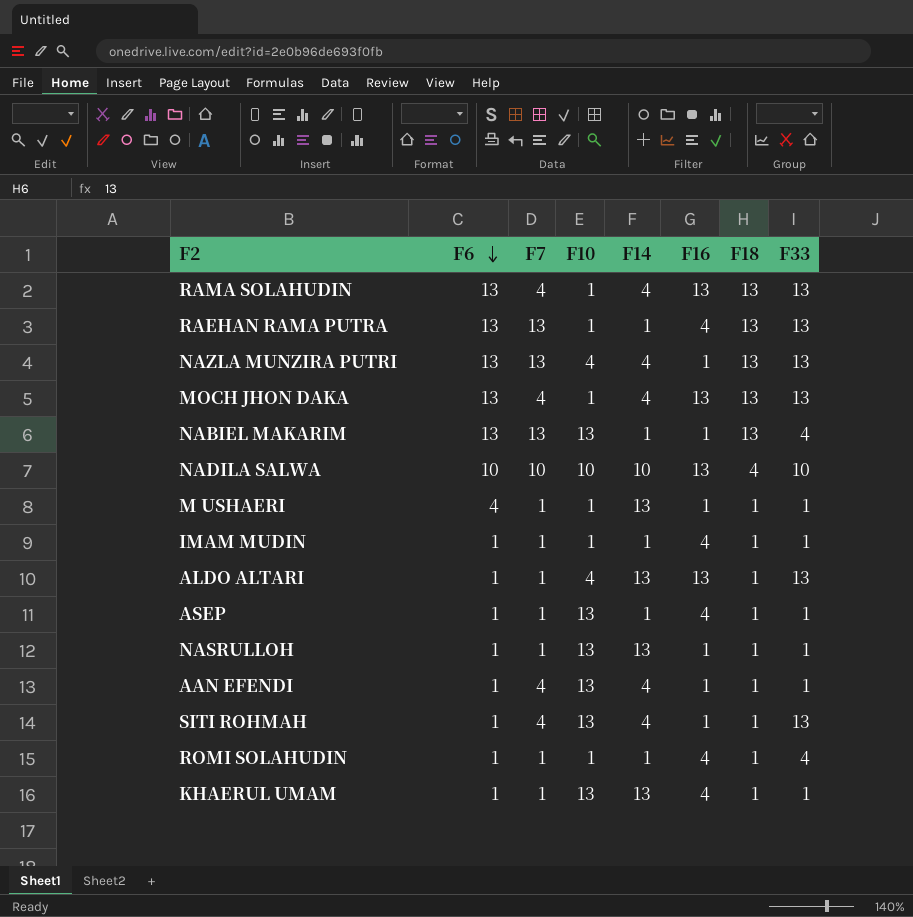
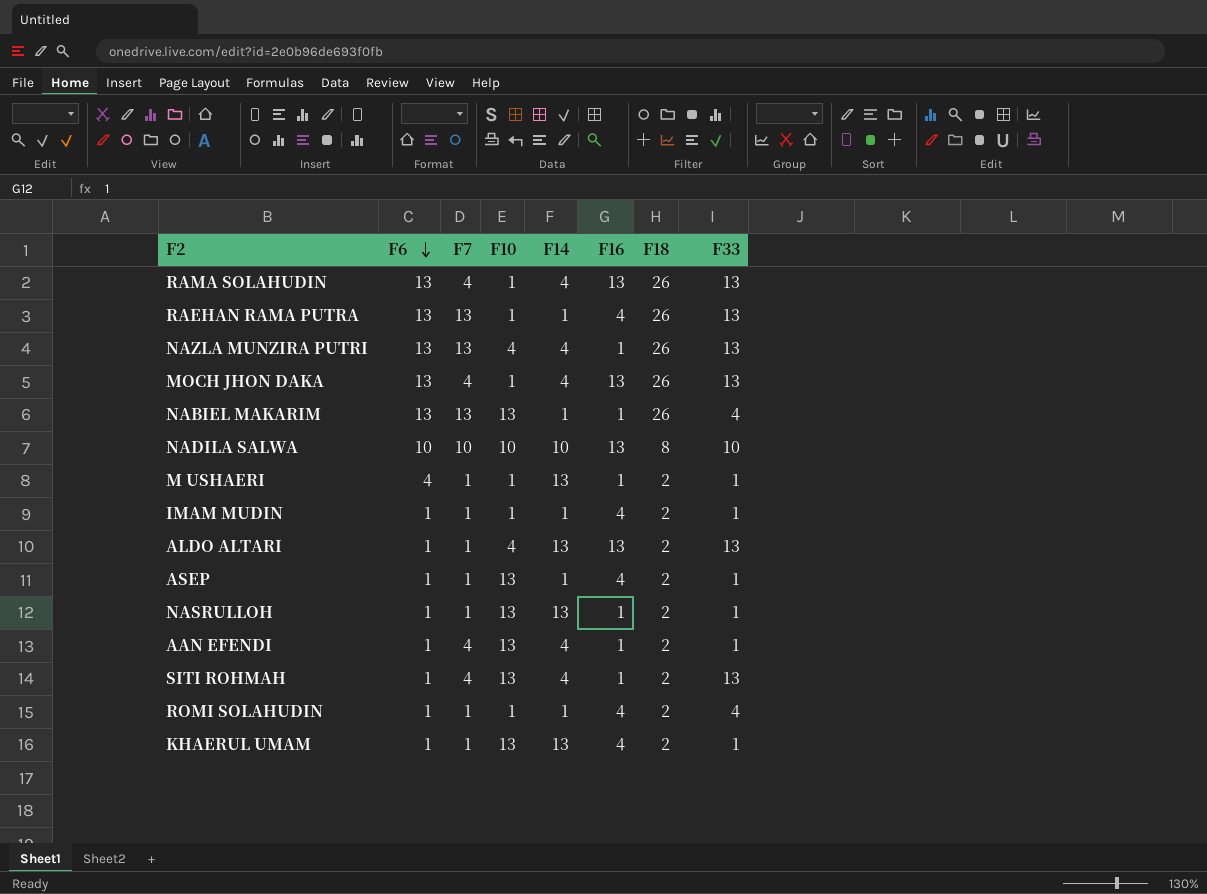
RAMA SOLAHUDIN | F18: 13 -> 26
RAEHAN RAMA PUTRA | F18: 13 -> 26
NAZLA MUNZIRA PUTRI | F18: 13 -> 26
MOCH JHON DAKA | F18: 13 -> 26
NABIEL MAKARIM | F18: 13 -> 26
NADILA SALWA | F18: 4 -> 8
M USHAERI | F18: 1 -> 2
IMAM MUDIN | F18: 1 -> 2
ALDO ALTARI | F18: 1 -> 2
ASEP | F18: 1 -> 2
NASRULLOH | F18: 1 -> 2
AAN EFENDI | F18: 1 -> 2
SITI ROHMAH | F18: 1 -> 2
ROMI SOLAHUDIN | F18: 1 -> 2
KHAERUL UMAM | F18: 1 -> 2

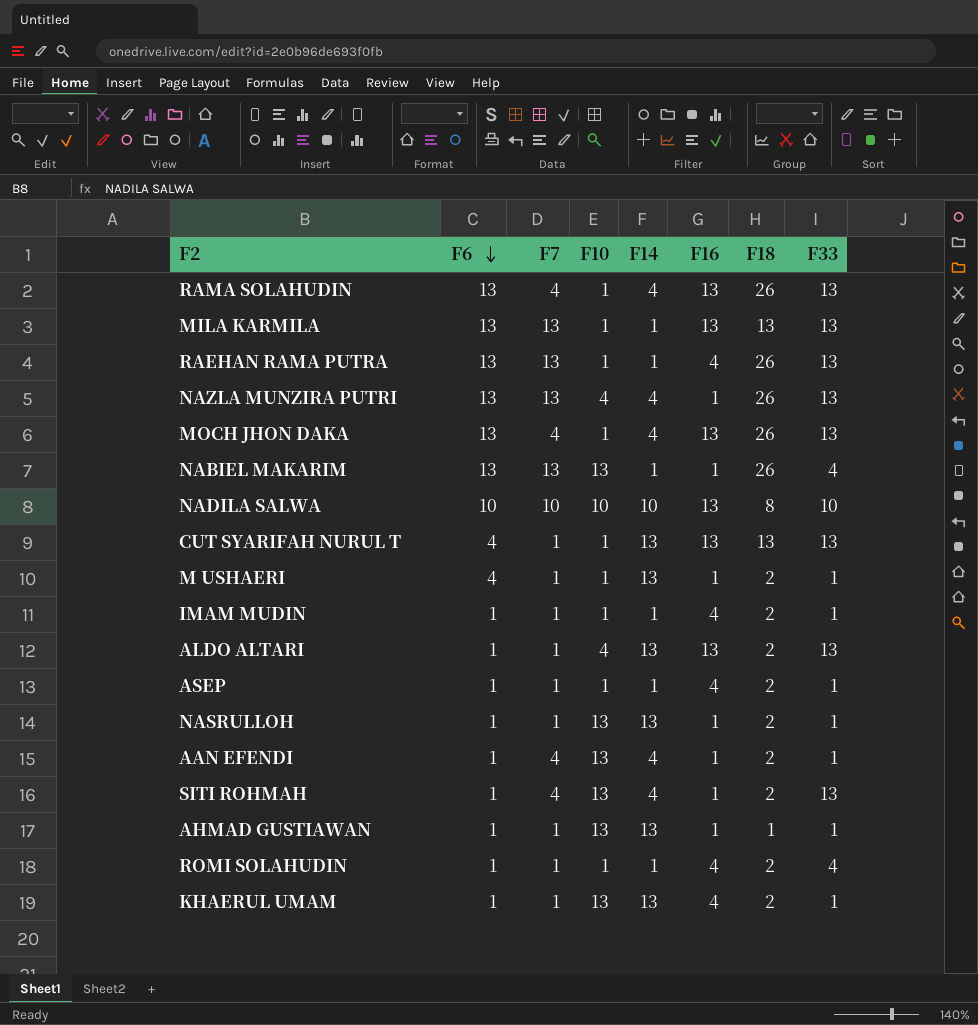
row MILA KARMILA: none -> 13 | 13 | 1 | 1 | 13 | 13 | 13
row CUT SYARIFAH NURUL T: none -> 4 | 1 | 1 | 13 | 13 | 13 | 13
ASEP | F10: 13 -> 1
row AHMAD GUSTIAWAN: none -> 1 | 1 | 13 | 13 | 1 | 1 | 1

